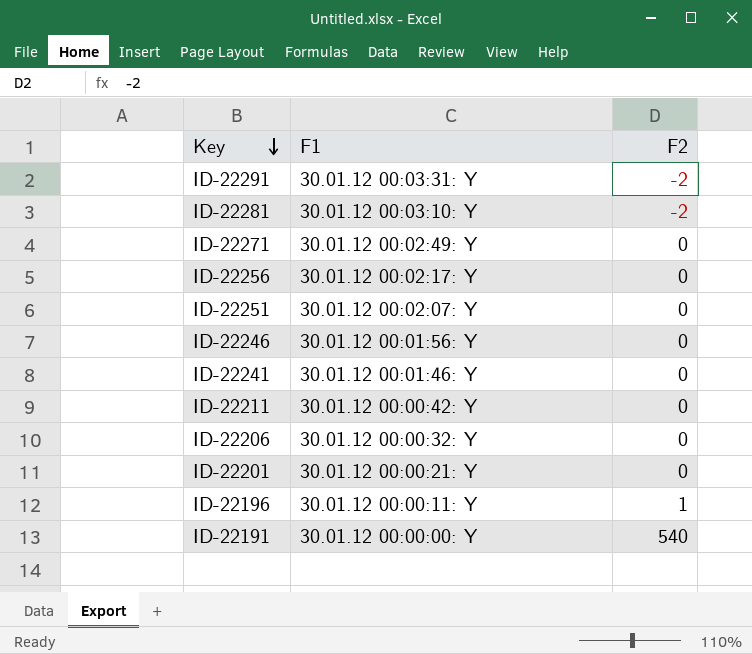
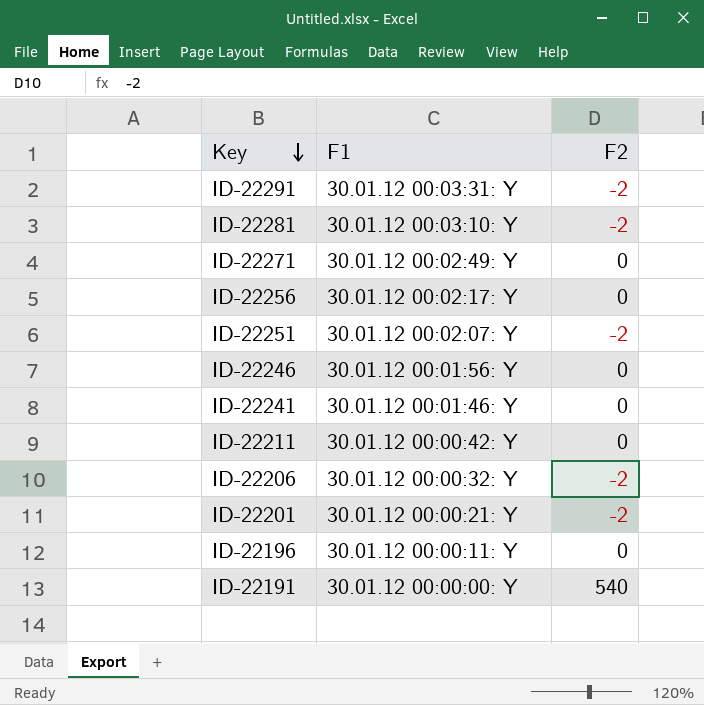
ID-22251 | F2: 0 -> -2
ID-22206 | F2: 0 -> -2
ID-22201 | F2: 0 -> -2
ID-22196 | F2: 1 -> 0

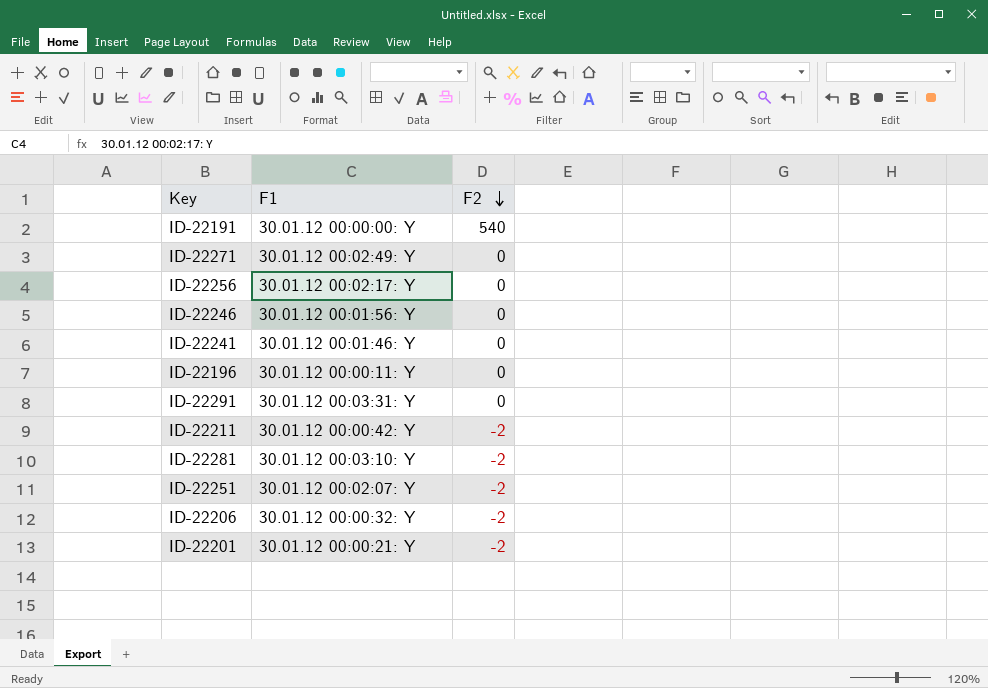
row order: Key descending -> F2 descending
ID-22291 | F2: -2 -> 0
ID-22211 | F2: 0 -> -2

